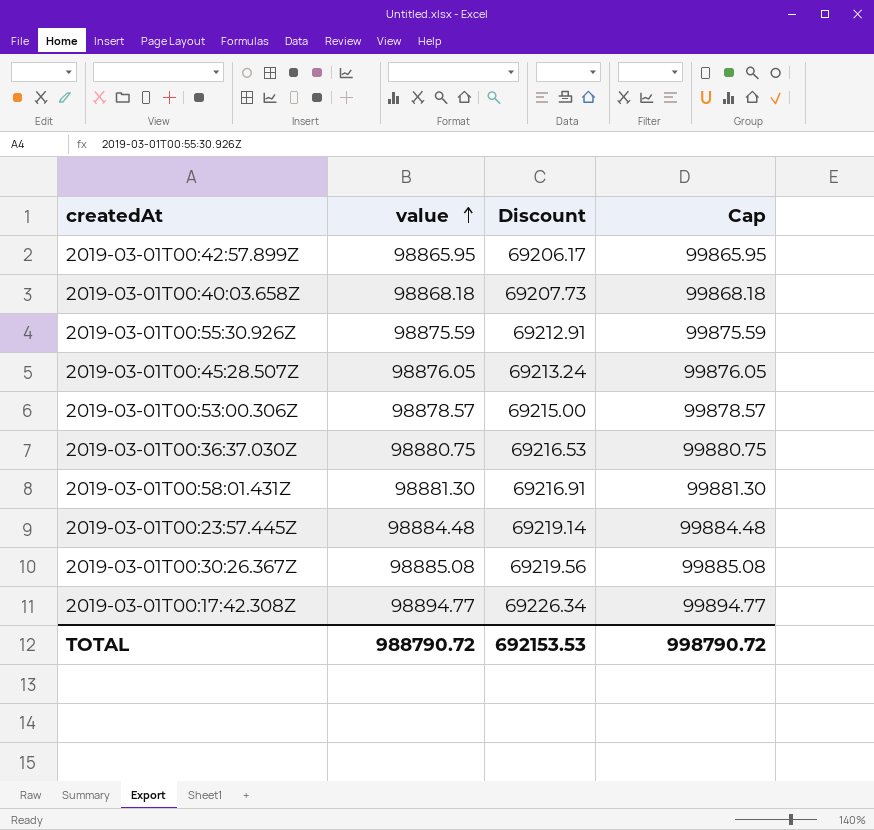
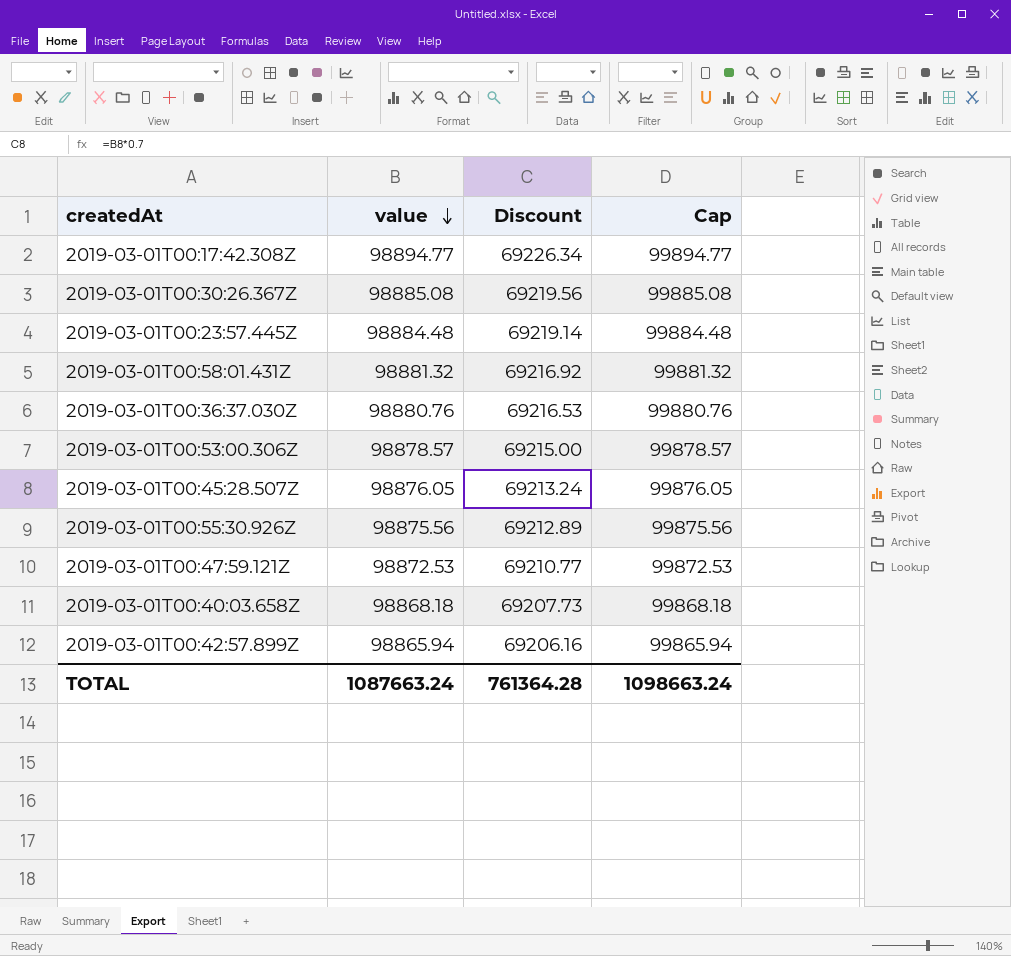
row order: value ascending -> value descending
2019-03-01T00:58:01.431Z | value: 98881.30 -> 98881.32
2019-03-01T00:58:01.431Z | Discount: 69216.91 -> 69216.92
2019-03-01T00:58:01.431Z | Cap: 99881.30 -> 99881.32
2019-03-01T00:36:37.030Z | value: 98880.75 -> 98880.76
2019-03-01T00:36:37.030Z | Cap: 99880.75 -> 99880.76
2019-03-01T00:55:30.926Z | value: 98875.59 -> 98875.56
2019-03-01T00:55:30.926Z | Discount: 69212.91 -> 69212.89
2019-03-01T00:55:30.926Z | Cap: 99875.59 -> 99875.56
row 2019-03-01T00:47:59.121Z: none -> 98872.53 | 69210.77 | 99872.53
2019-03-01T00:42:57.899Z | value: 98865.95 -> 98865.94
2019-03-01T00:42:57.899Z | Discount: 69206.17 -> 69206.16
2019-03-01T00:42:57.899Z | Cap: 99865.95 -> 99865.94
TOTAL | value: 988790.72 -> 1087663.24
TOTAL | Discount: 692153.53 -> 761364.28
TOTAL | Cap: 998790.72 -> 1098663.24

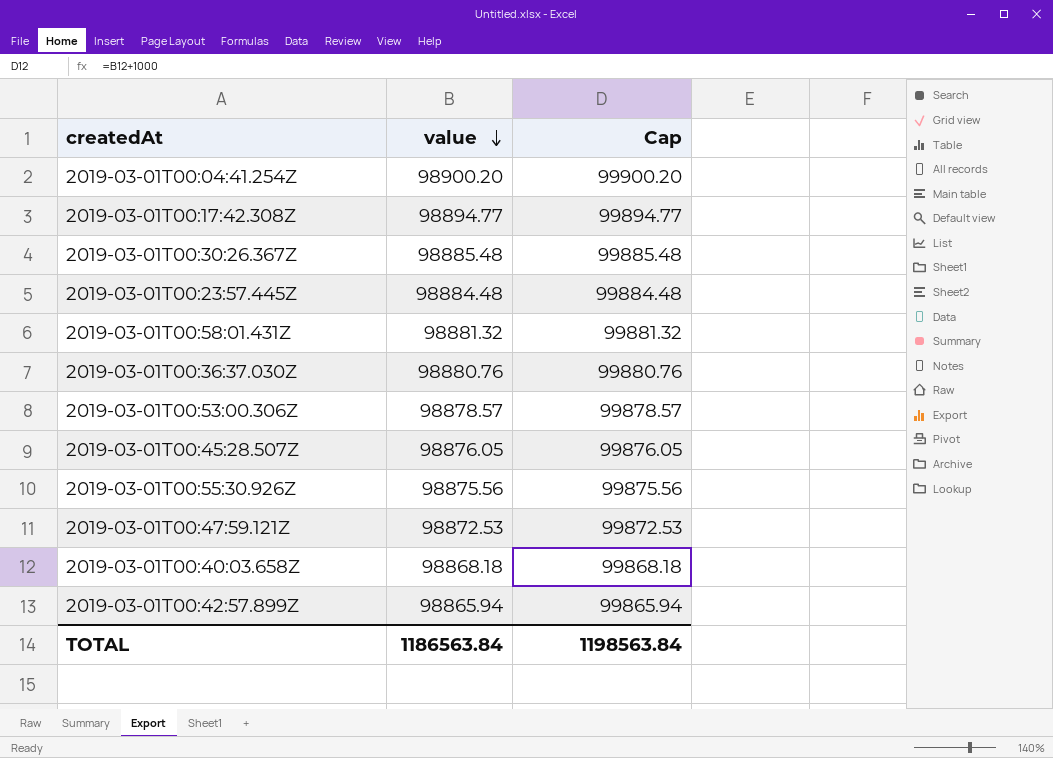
column Discount | formula: [value] * 0.7 -> none
row 2019-03-01T00:04:41.254Z: none -> 98900.20 | 99900.20
2019-03-01T00:30:26.367Z | value: 98885.08 -> 98885.48
2019-03-01T00:30:26.367Z | Cap: 99885.08 -> 99885.48
TOTAL | value: 1087663.24 -> 1186563.84
TOTAL | Cap: 1098663.24 -> 1198563.84

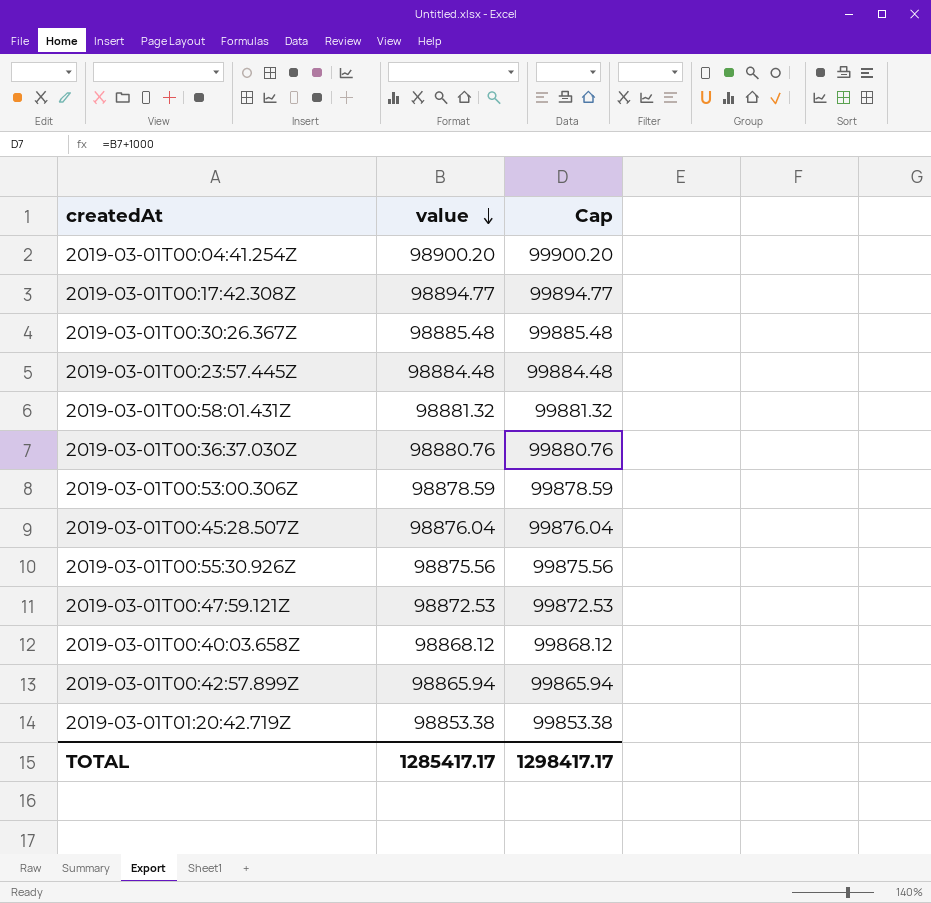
2019-03-01T00:53:00.306Z | value: 98878.57 -> 98878.59
2019-03-01T00:53:00.306Z | Cap: 99878.57 -> 99878.59
2019-03-01T00:45:28.507Z | value: 98876.05 -> 98876.04
2019-03-01T00:45:28.507Z | Cap: 99876.05 -> 99876.04
2019-03-01T00:40:03.658Z | value: 98868.18 -> 98868.12
2019-03-01T00:40:03.658Z | Cap: 99868.18 -> 99868.12
row 2019-03-01T01:20:42.719Z: none -> 98853.38 | 99853.38
TOTAL | value: 1186563.84 -> 1285417.17
TOTAL | Cap: 1198563.84 -> 1298417.17

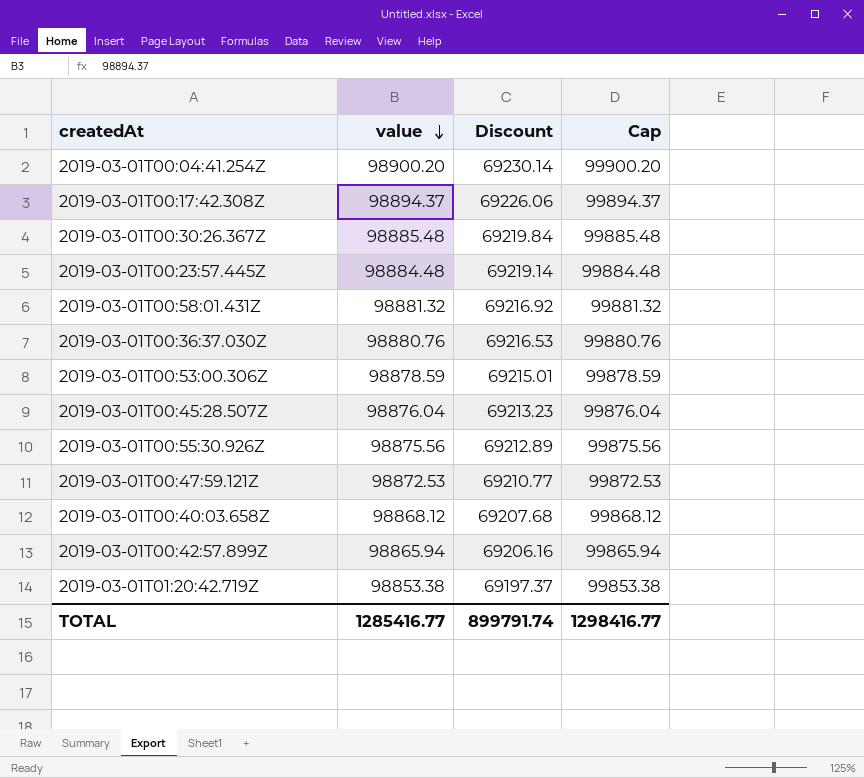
column Discount | formula: none -> [value] * 0.7
2019-03-01T00:17:42.308Z | value: 98894.77 -> 98894.37
2019-03-01T00:17:42.308Z | Cap: 99894.77 -> 99894.37
TOTAL | value: 1285417.17 -> 1285416.77
TOTAL | Cap: 1298417.17 -> 1298416.77

